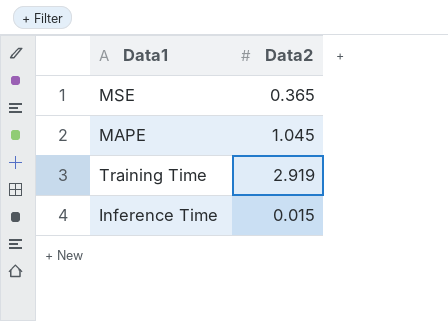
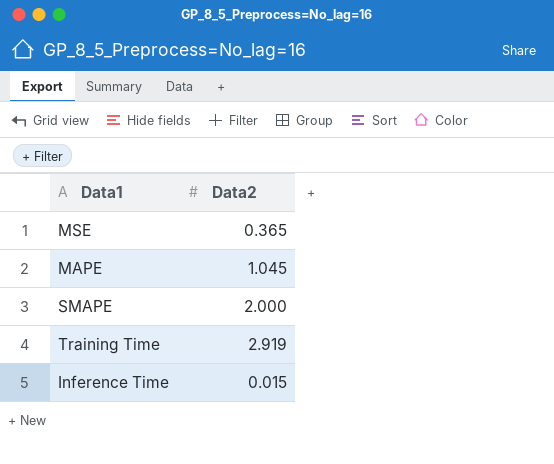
row SMAPE: none -> 2.000

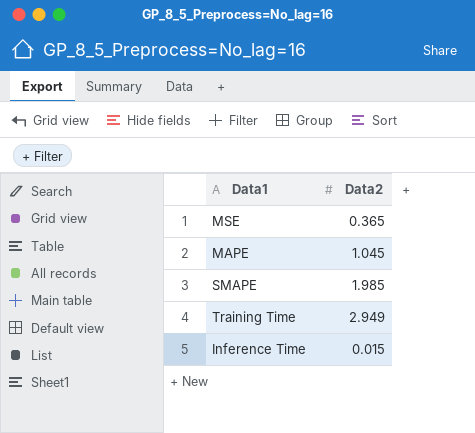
SMAPE | Data2: 2.000 -> 1.985
Training Time | Data2: 2.919 -> 2.949

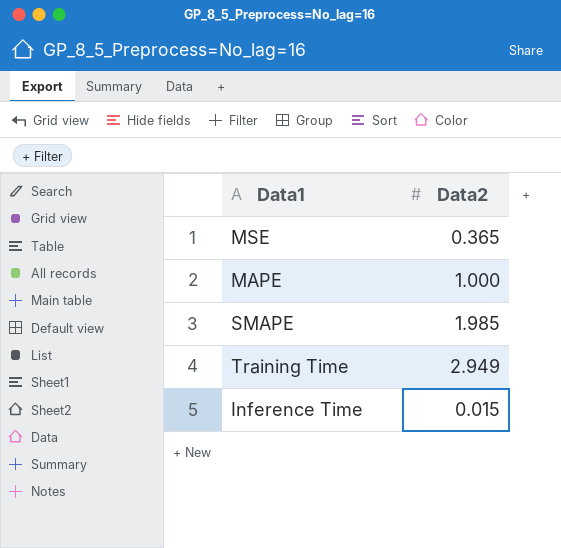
MAPE | Data2: 1.045 -> 1.000

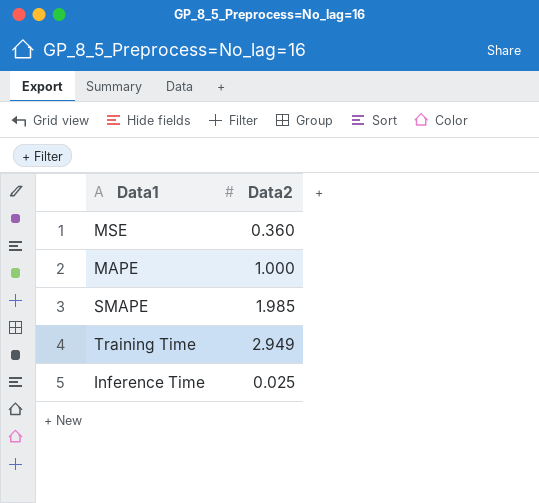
MSE | Data2: 0.365 -> 0.360
Inference Time | Data2: 0.015 -> 0.025

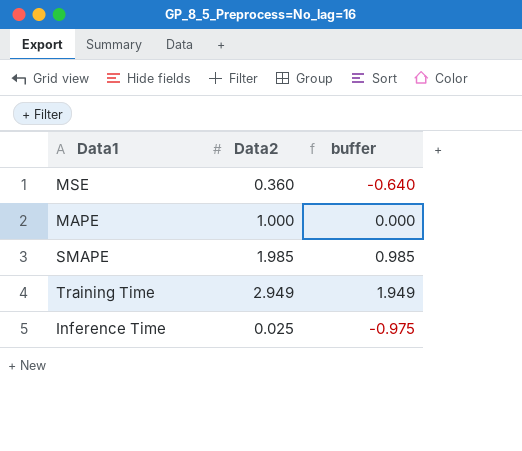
column buffer | formula: none -> [Data2] - 1

